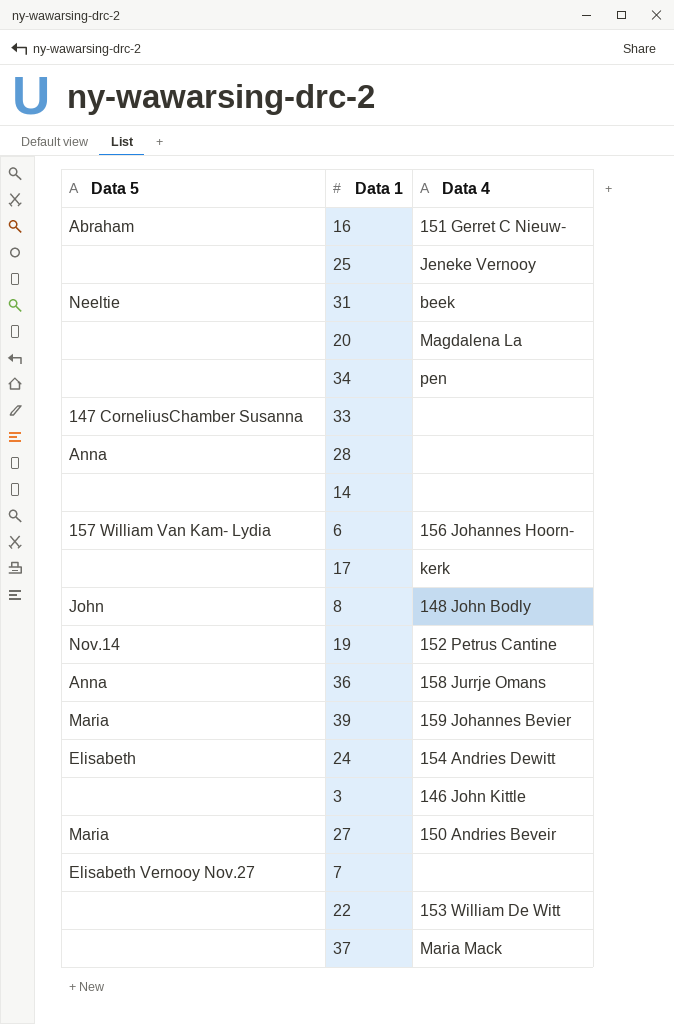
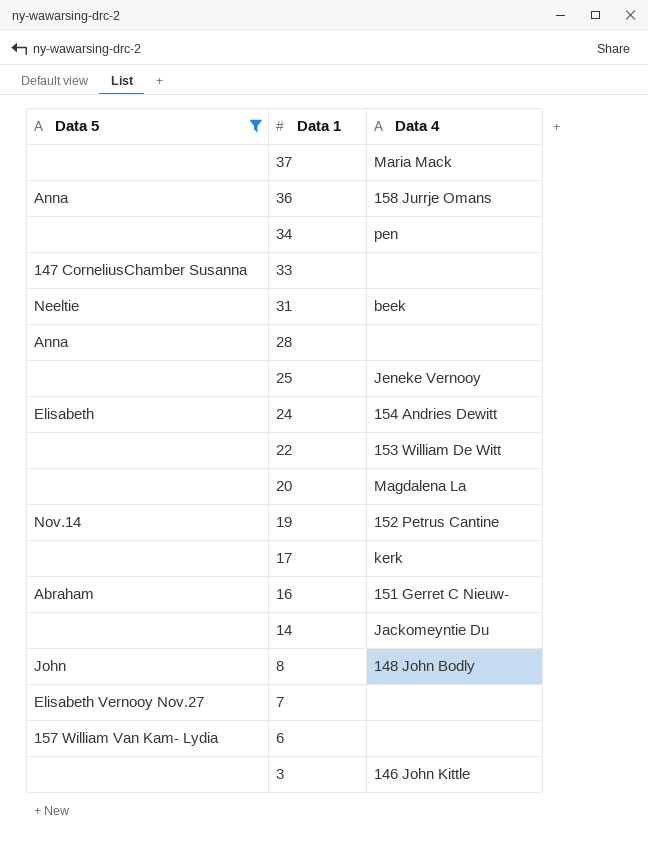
filter: none -> Data 5 != Maria
row order: none -> Data 1 descending
14 | Data 4: none -> Jackomeyntie Du
6 | Data 4: 156 Johannes Hoorn- -> none

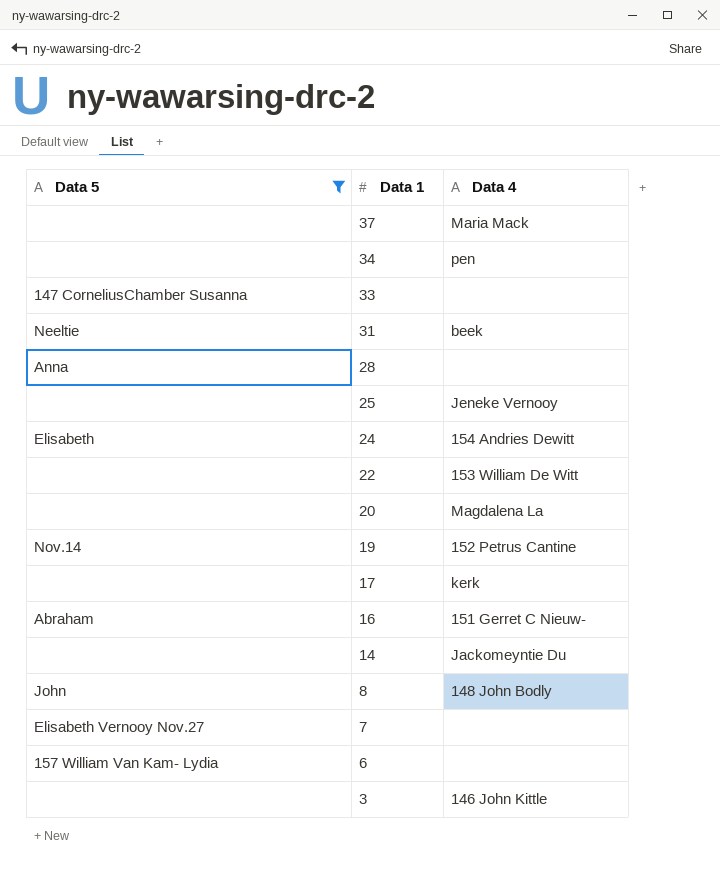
row 36: Anna | 158 Jurrje Omans -> none

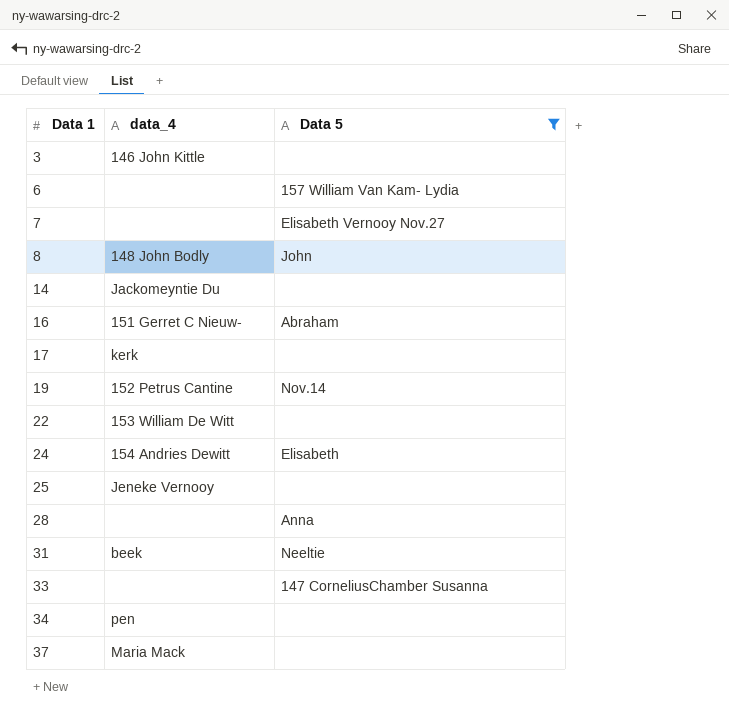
row order: Data 1 descending -> Data 1 ascending
column name: Data 4 -> data_4
column Data 5 | position: 1 -> 3
row 20: none | Magdalena La -> none

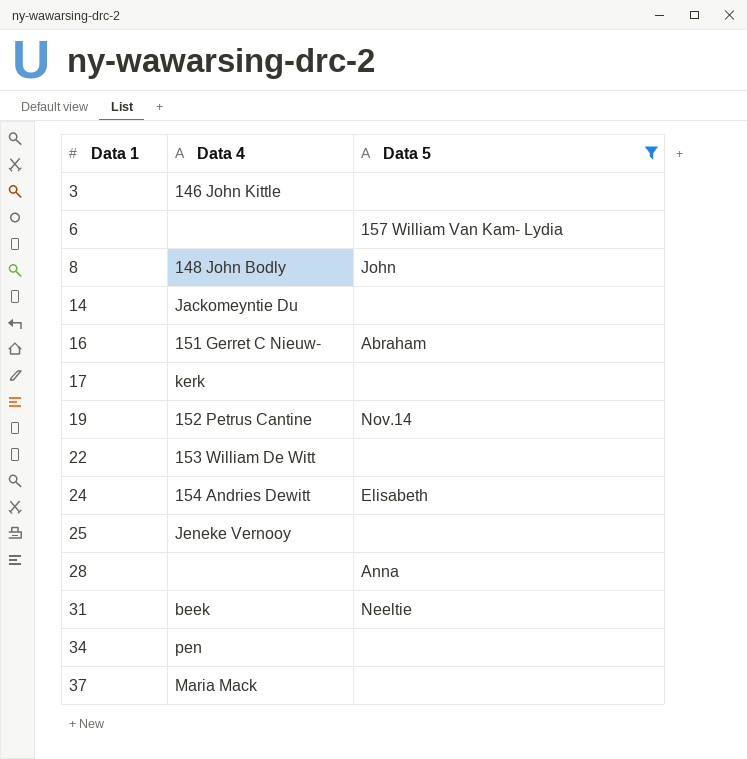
column name: data_4 -> Data 4
row 7: none | Elisabeth Vernooy Nov.27 -> none
row 33: none | 147 CorneliusChamber Susanna -> none

